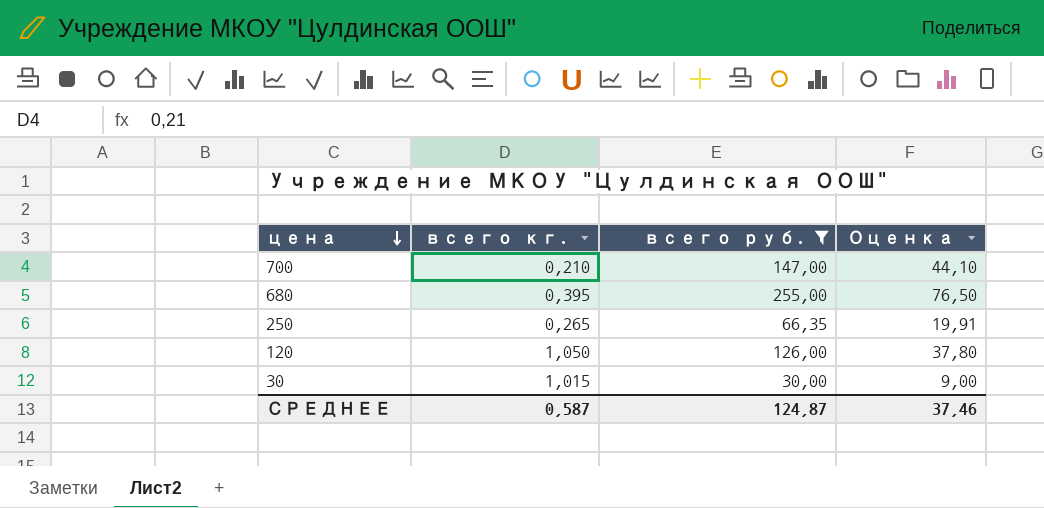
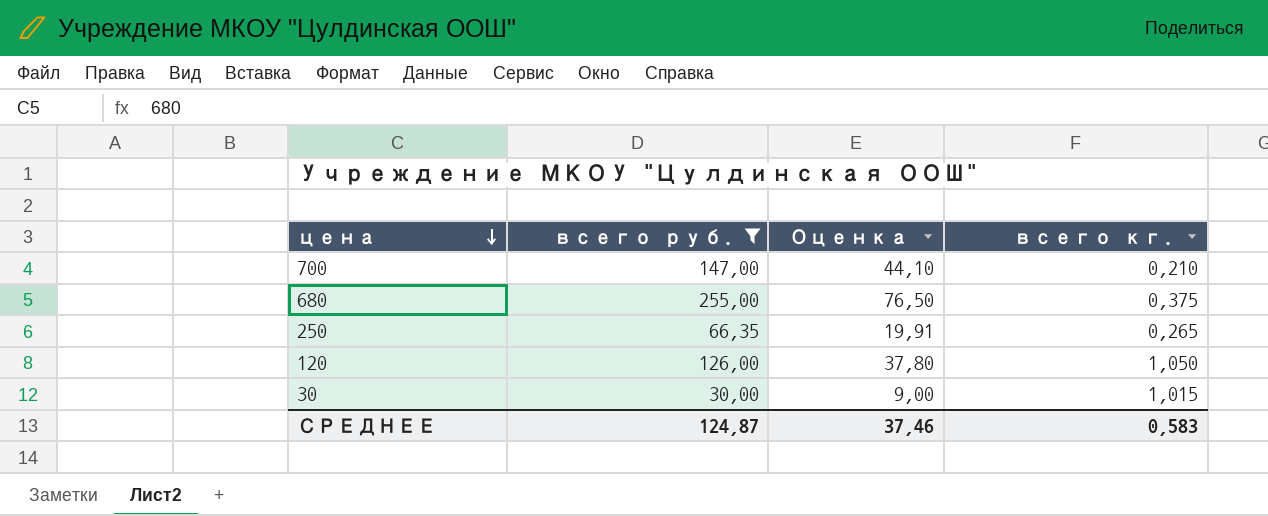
column всего кг. | position: 2 -> 4
680 | всего кг.: 0,395 -> 0,375
СРЕДНЕЕ | всего кг.: 0,587 -> 0,583

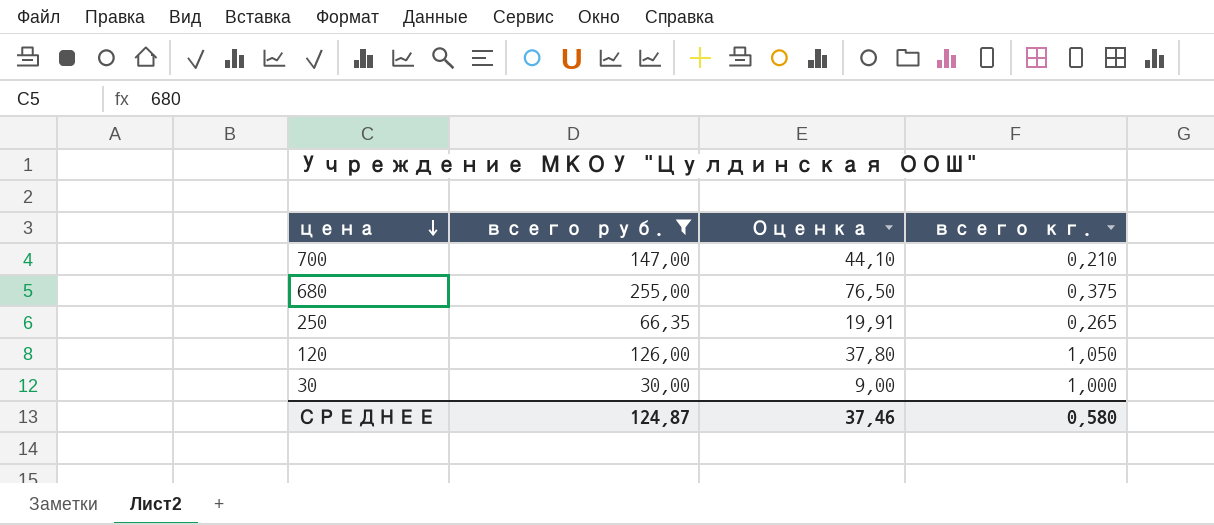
30 | всего кг.: 1,015 -> 1,000
СРЕДНЕЕ | всего кг.: 0,583 -> 0,580

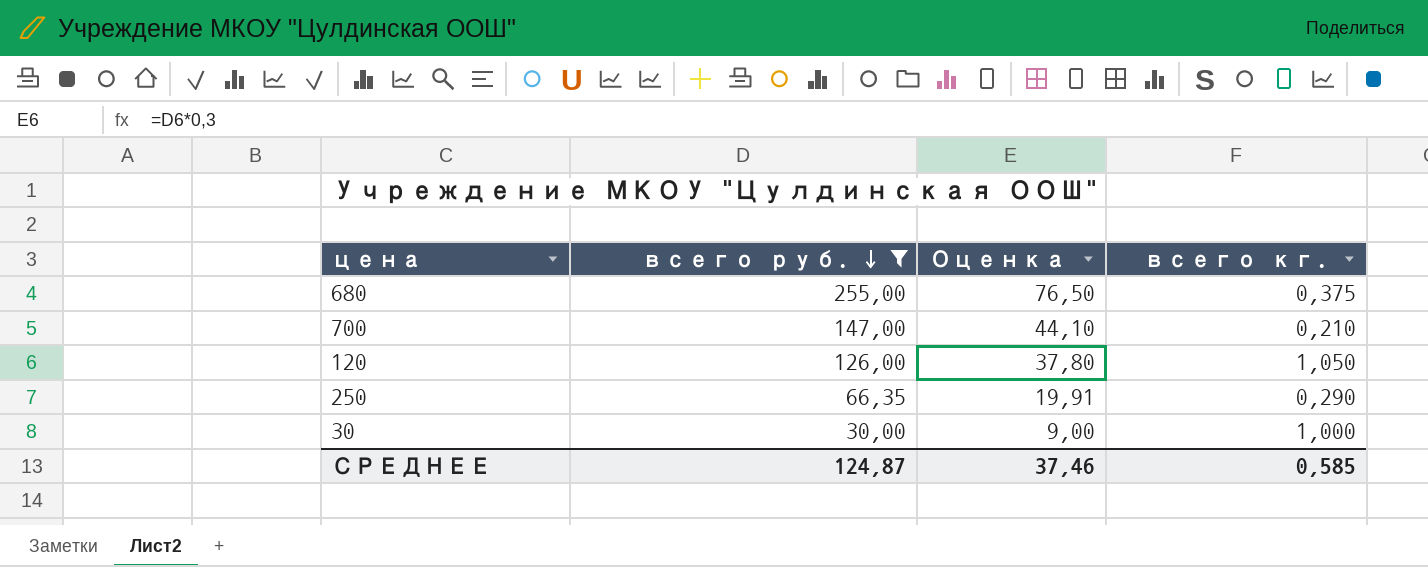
row order: цена descending -> всего руб. descending
250 | всего кг.: 0,265 -> 0,290
СРЕДНЕЕ | всего кг.: 0,580 -> 0,585

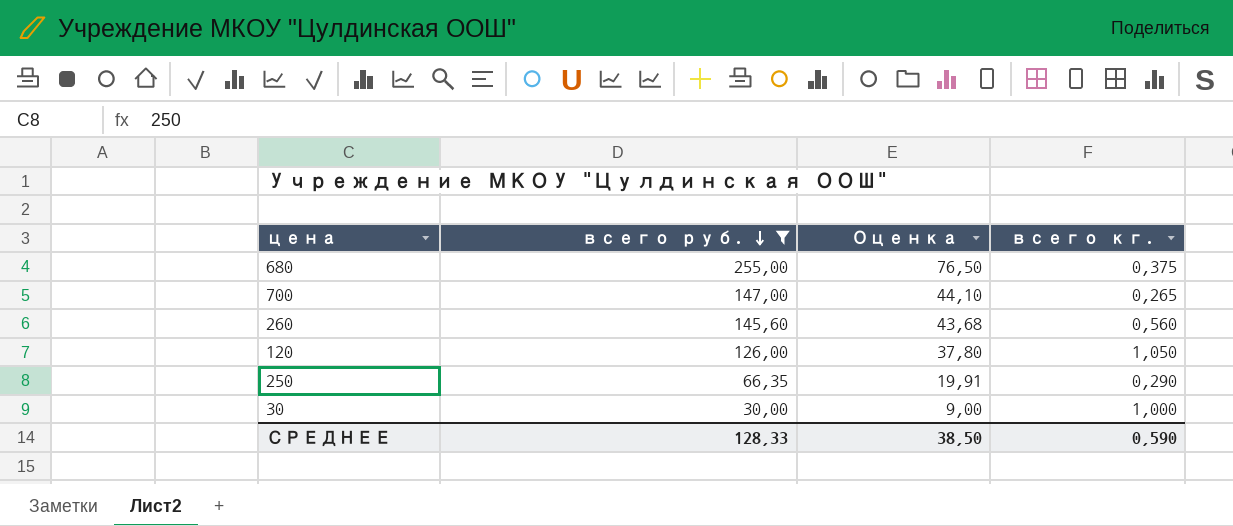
700 | всего кг.: 0,210 -> 0,265
row 260: none -> 145,60 | 43,68 | 0,560
СРЕДНЕЕ | всего руб.: 124,87 -> 128,33
СРЕДНЕЕ | Оценка: 37,46 -> 38,50
СРЕДНЕЕ | всего кг.: 0,585 -> 0,590

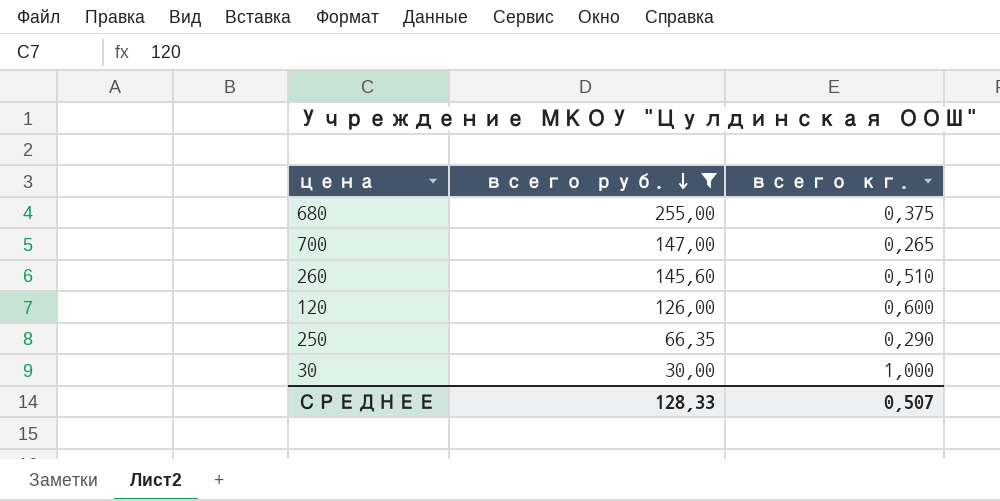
column Оценка | formula: [всего руб.] * 0,3 -> none
260 | всего кг.: 0,560 -> 0,510
120 | всего кг.: 1,050 -> 0,600
СРЕДНЕЕ | всего кг.: 0,590 -> 0,507

